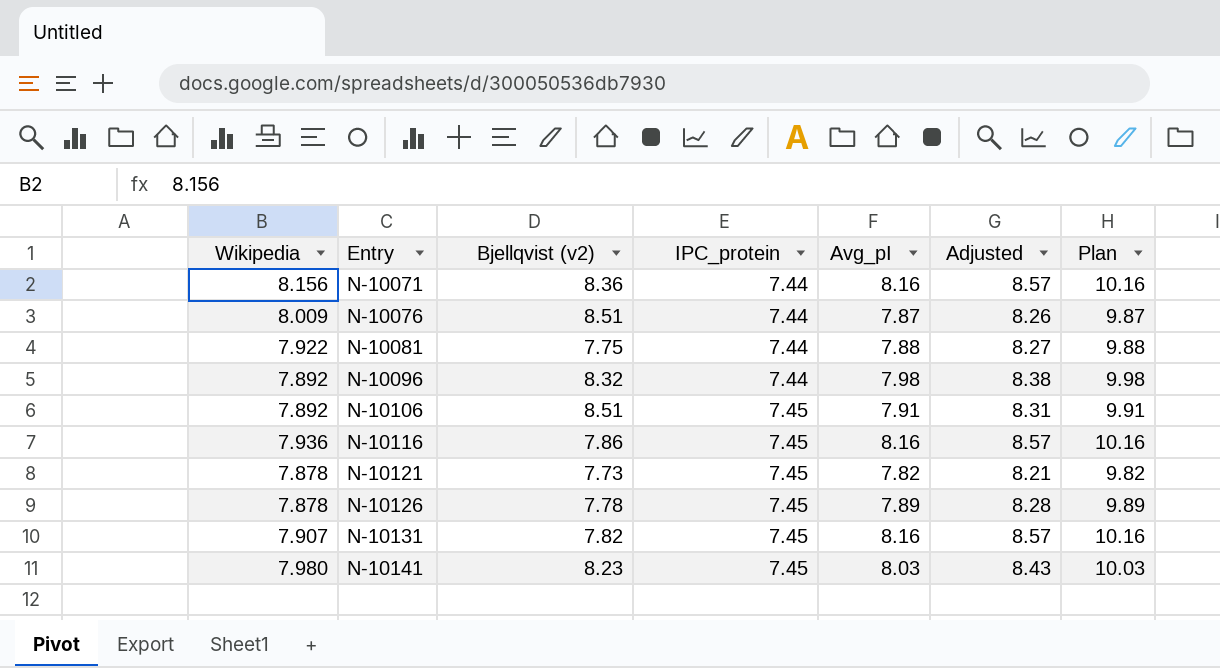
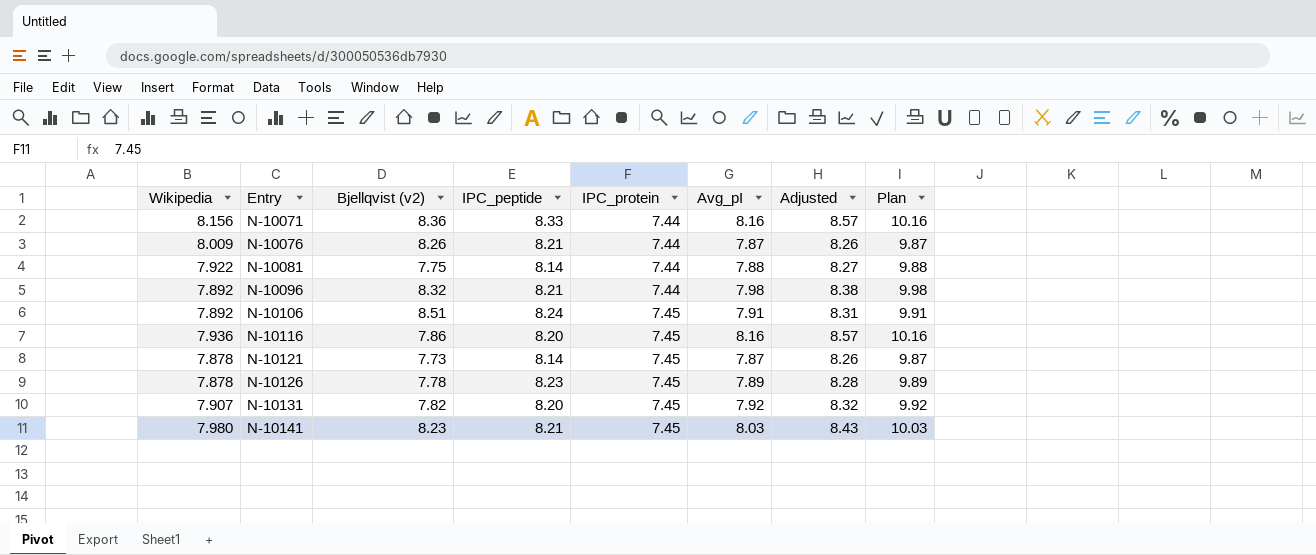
column IPC_peptide | position: none -> 4
N-10076 | Bjellqvist (v2): 8.51 -> 8.26
N-10121 | Avg_pI: 7.82 -> 7.87
N-10121 | Adjusted: 8.21 -> 8.26
N-10121 | Plan: 9.82 -> 9.87
N-10131 | Avg_pI: 8.16 -> 7.92
N-10131 | Adjusted: 8.57 -> 8.32
N-10131 | Plan: 10.16 -> 9.92

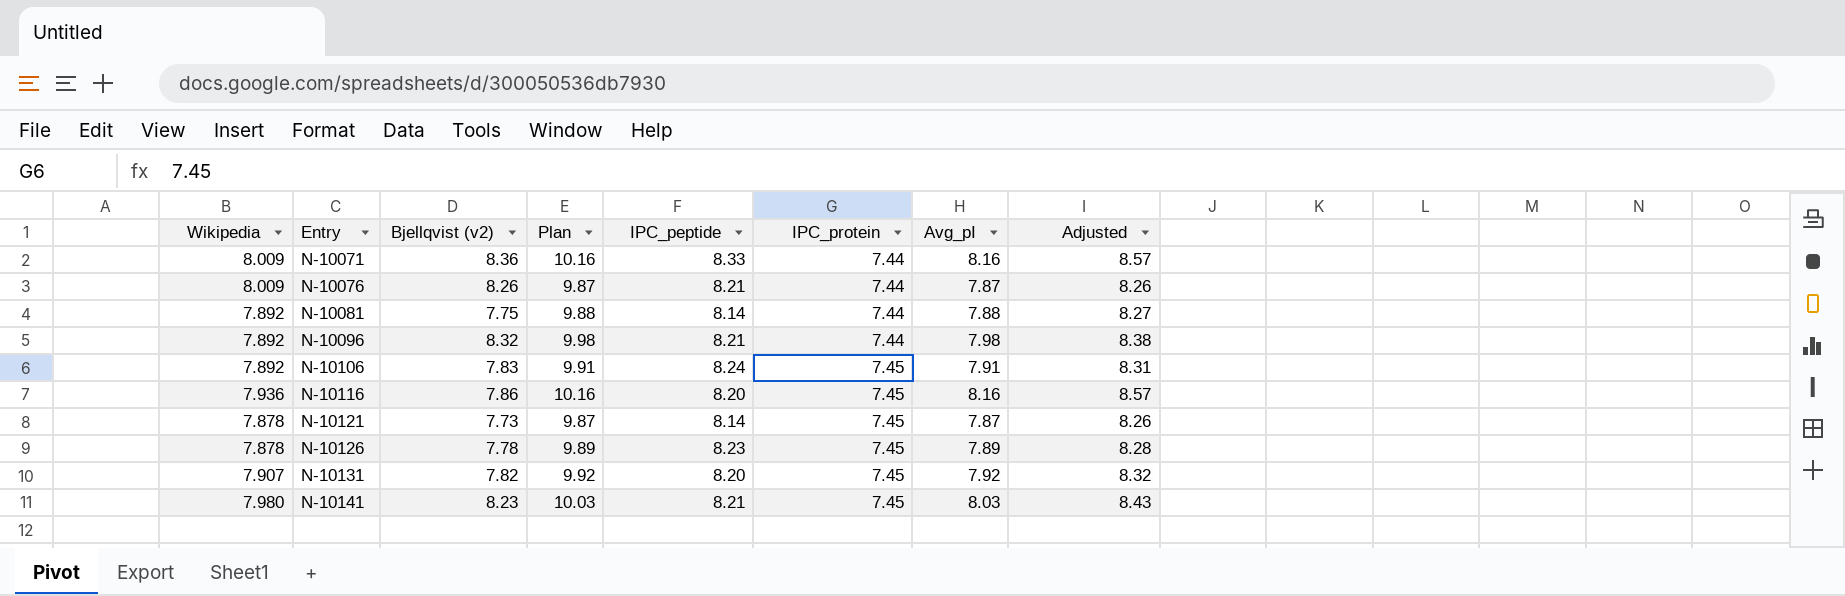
column Plan | position: 8 -> 4
N-10071 | Wikipedia: 8.156 -> 8.009
N-10081 | Wikipedia: 7.922 -> 7.892
N-10106 | Bjellqvist (v2): 8.51 -> 7.83

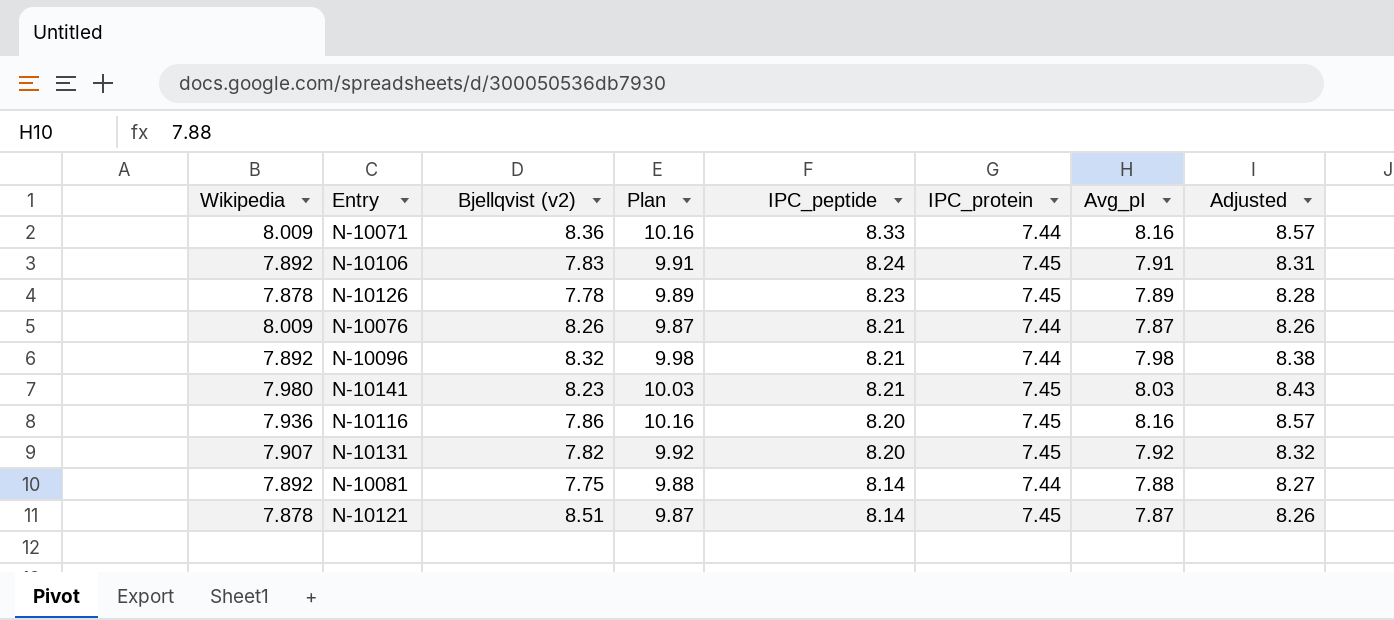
row order: Entry ascending -> IPC_peptide descending
N-10121 | Bjellqvist (v2): 7.73 -> 8.51

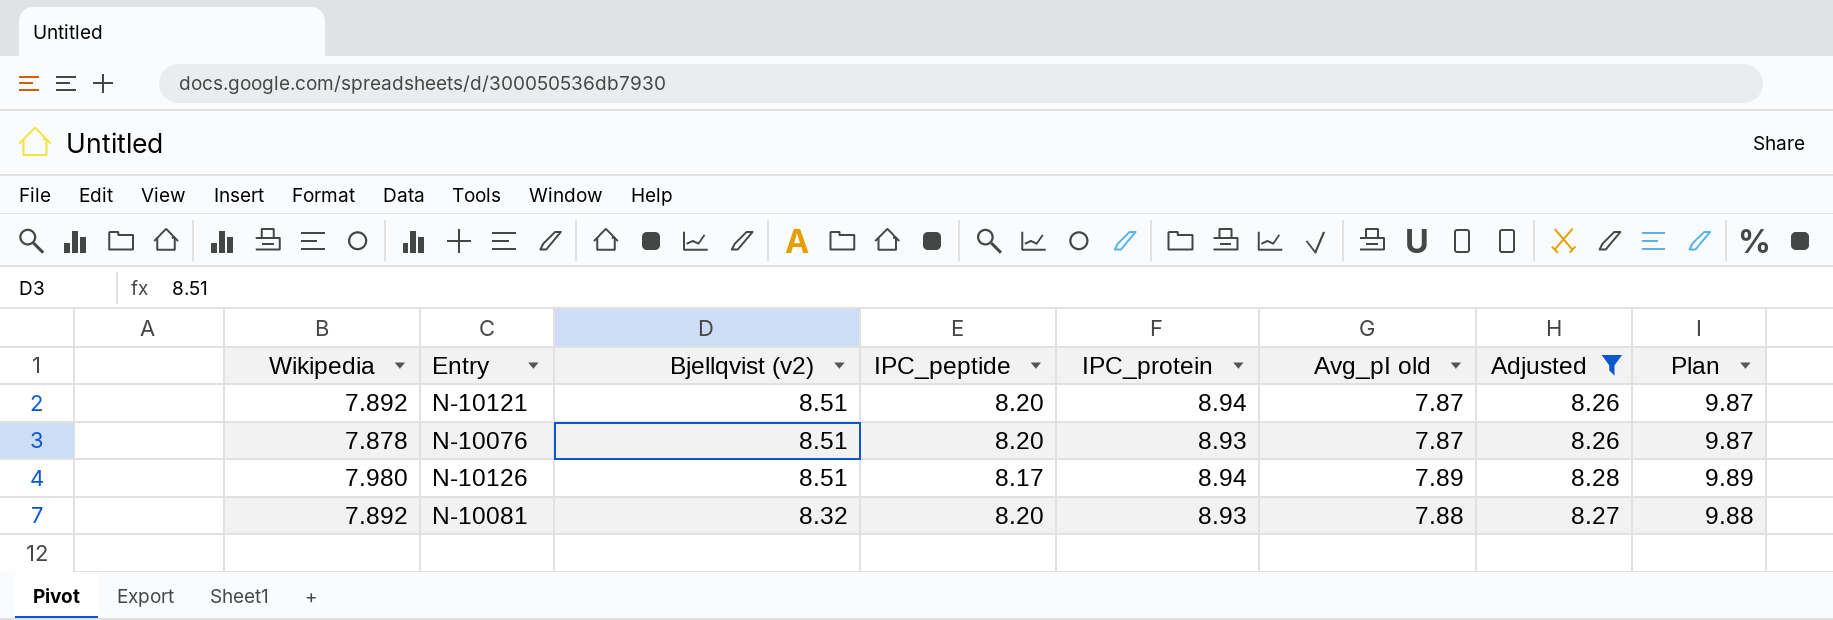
filter: none -> Adjusted <= 8.28
row order: IPC_peptide descending -> Bjellqvist (v2) descending
column name: Avg_pI -> Avg_pI old
column Plan | position: 4 -> 8
N-10121 | Wikipedia: 7.878 -> 7.892
N-10121 | IPC_peptide: 8.14 -> 8.20
N-10121 | IPC_protein: 7.45 -> 8.94
N-10076 | Wikipedia: 8.009 -> 7.878
N-10076 | Bjellqvist (v2): 8.26 -> 8.51
N-10076 | IPC_peptide: 8.21 -> 8.20
N-10076 | IPC_protein: 7.44 -> 8.93
N-10126 | Wikipedia: 7.878 -> 7.980
N-10126 | Bjellqvist (v2): 7.78 -> 8.51
N-10126 | IPC_peptide: 8.23 -> 8.17
N-10126 | IPC_protein: 7.45 -> 8.94
N-10081 | Bjellqvist (v2): 7.75 -> 8.32
N-10081 | IPC_peptide: 8.14 -> 8.20
N-10081 | IPC_protein: 7.44 -> 8.93

